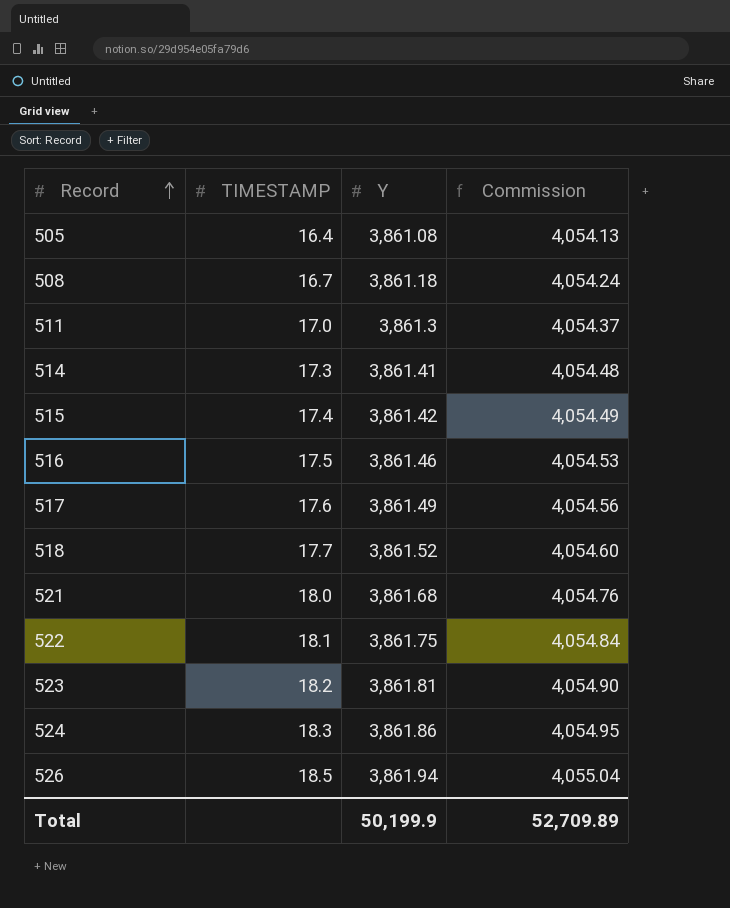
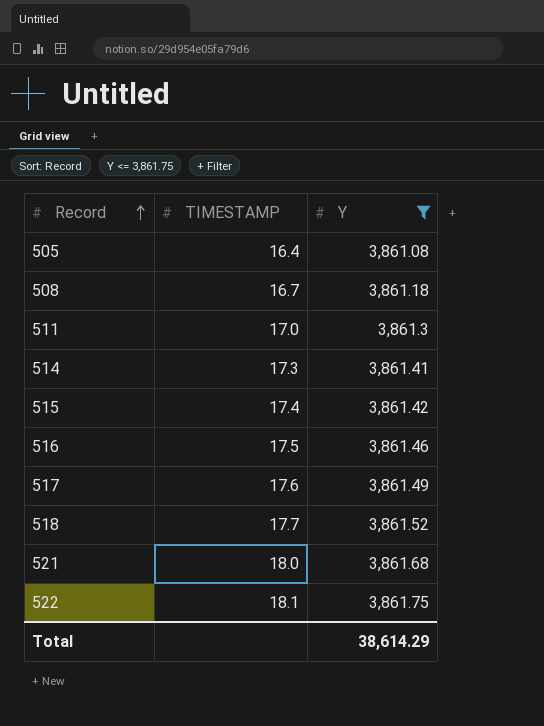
filter: none -> Y <= 3,861.75
column Commission | formula: [Y] * 1.05 -> none
Total | Y: 50,199.9 -> 38,614.29

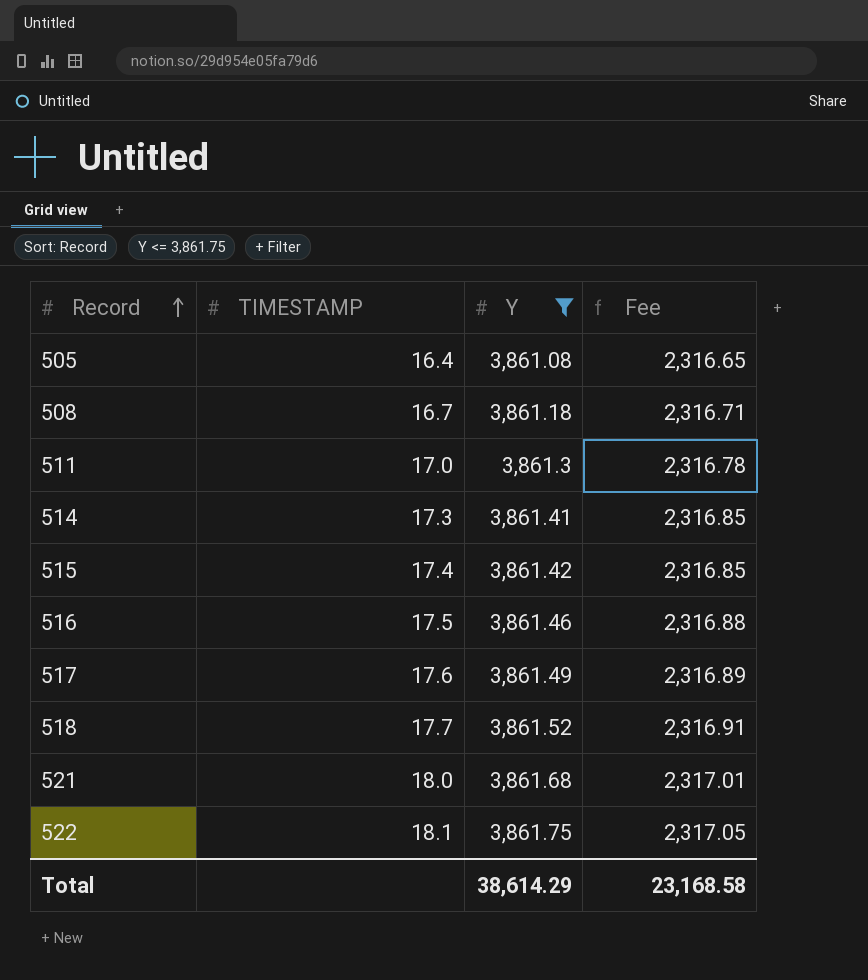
column Fee | formula: none -> [Y] * 0.6

